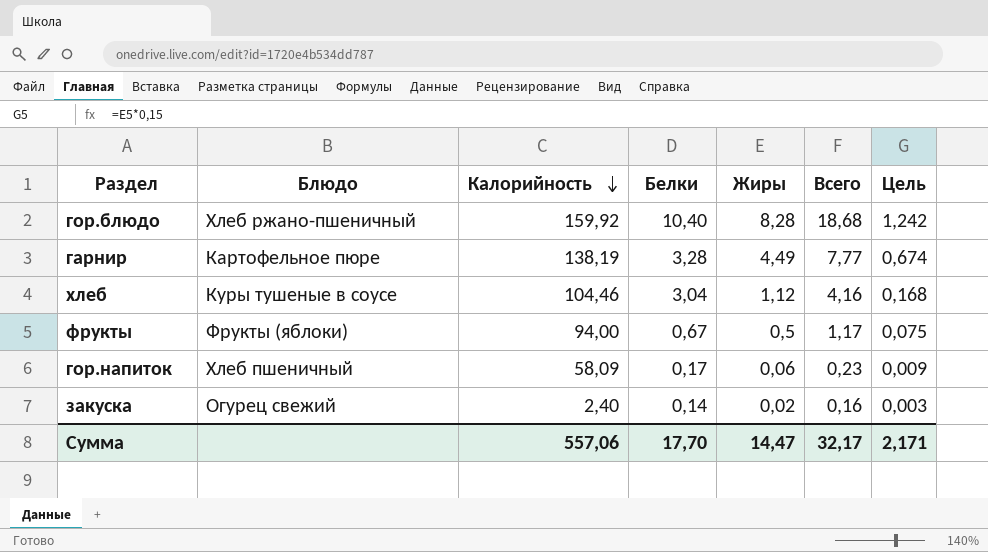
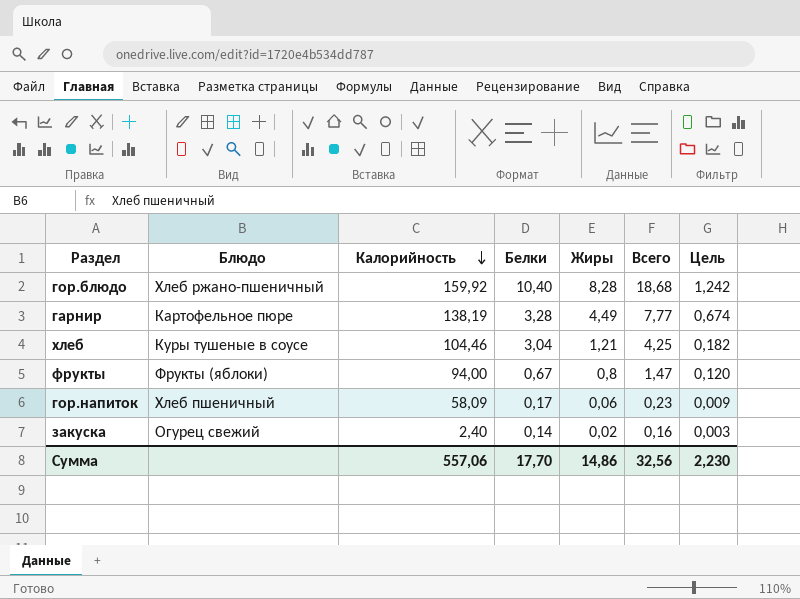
хлеб | Жиры: 1,12 -> 1,21
хлеб | Всего: 4,16 -> 4,25
хлеб | Цель: 0,168 -> 0,182
фрукты | Жиры: 0,5 -> 0,8
фрукты | Всего: 1,17 -> 1,47
фрукты | Цель: 0,075 -> 0,120
Сумма | Жиры: 14,47 -> 14,86
Сумма | Всего: 32,17 -> 32,56
Сумма | Цель: 2,171 -> 2,230

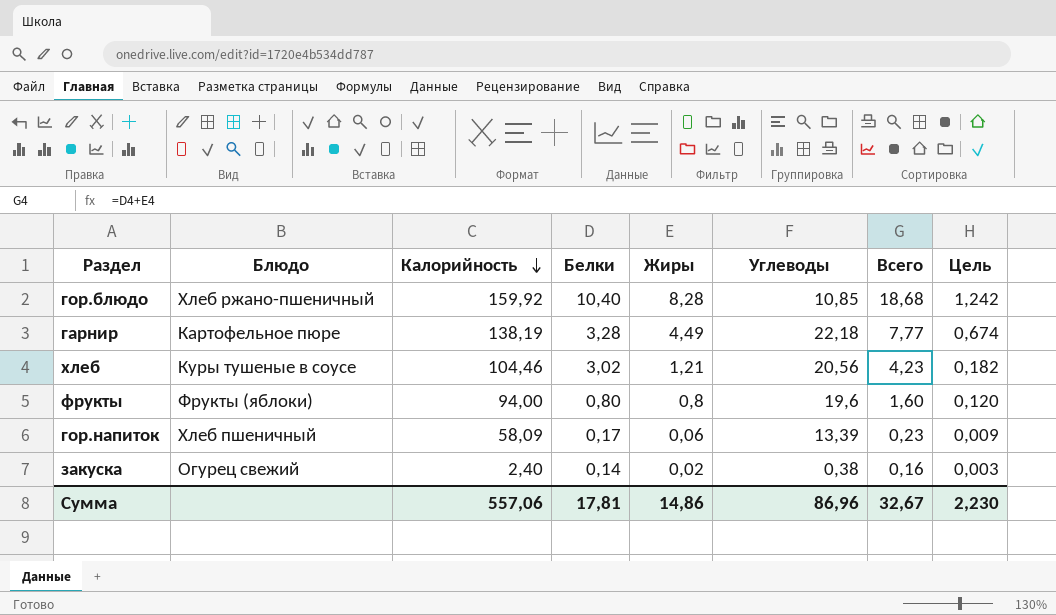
column Углеводы | position: none -> 6
хлеб | Белки: 3,04 -> 3,02
хлеб | Всего: 4,25 -> 4,23
фрукты | Белки: 0,67 -> 0,80
фрукты | Всего: 1,47 -> 1,60
Сумма | Белки: 17,70 -> 17,81
Сумма | Всего: 32,56 -> 32,67

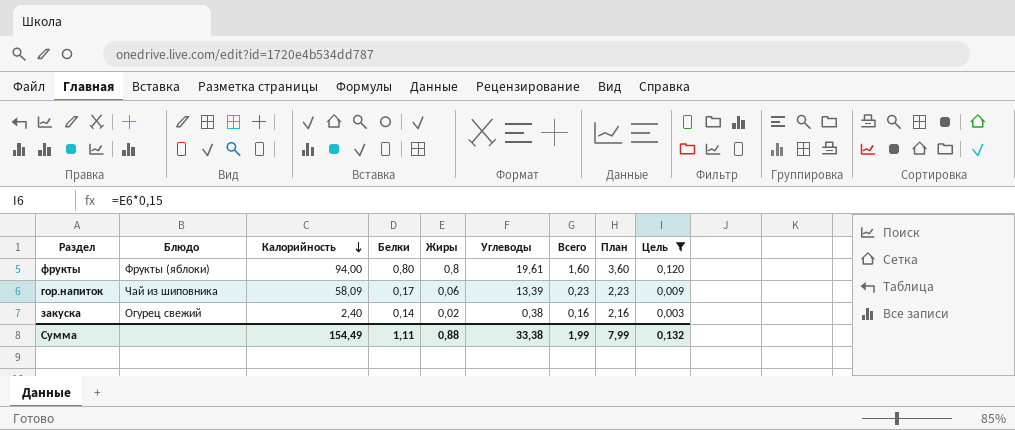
filter: none -> Цель <= 0,120
column План | formula: none -> [Всего] + 2
фрукты | Углеводы: 19,6 -> 19,61
гор.напиток | Блюдо: Хлеб пшеничный -> Чай из шиповника
Сумма | Калорийность: 557,06 -> 154,49
Сумма | Белки: 17,81 -> 1,11
Сумма | Жиры: 14,86 -> 0,88
Сумма | Углеводы: 86,96 -> 33,38
Сумма | Всего: 32,67 -> 1,99
Сумма | Цель: 2,230 -> 0,132

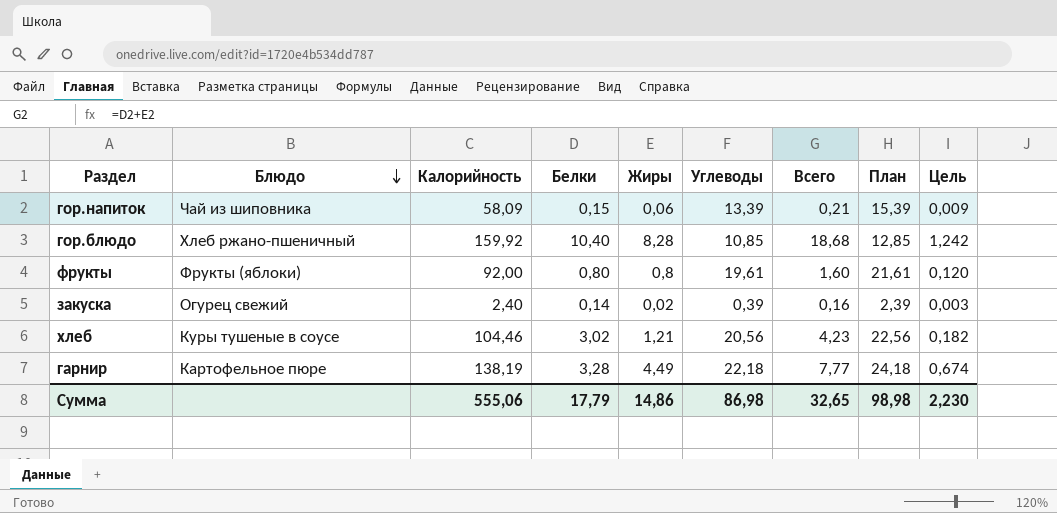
filter: Цель <= 0,120 -> none
row order: Калорийность descending -> Блюдо descending
column План | formula: [Всего] + 2 -> [Углеводы] + 2
гор.напиток | Белки: 0,17 -> 0,15
гор.напиток | Всего: 0,23 -> 0,21
фрукты | Калорийность: 94,00 -> 92,00
закуска | Углеводы: 0,38 -> 0,39
Сумма | Калорийность: 154,49 -> 555,06
Сумма | Белки: 1,11 -> 17,79
Сумма | Жиры: 0,88 -> 14,86
Сумма | Углеводы: 33,38 -> 86,98
Сумма | Всего: 1,99 -> 32,65
Сумма | План: 7,99 -> 98,98
Сумма | Цель: 0,132 -> 2,230

